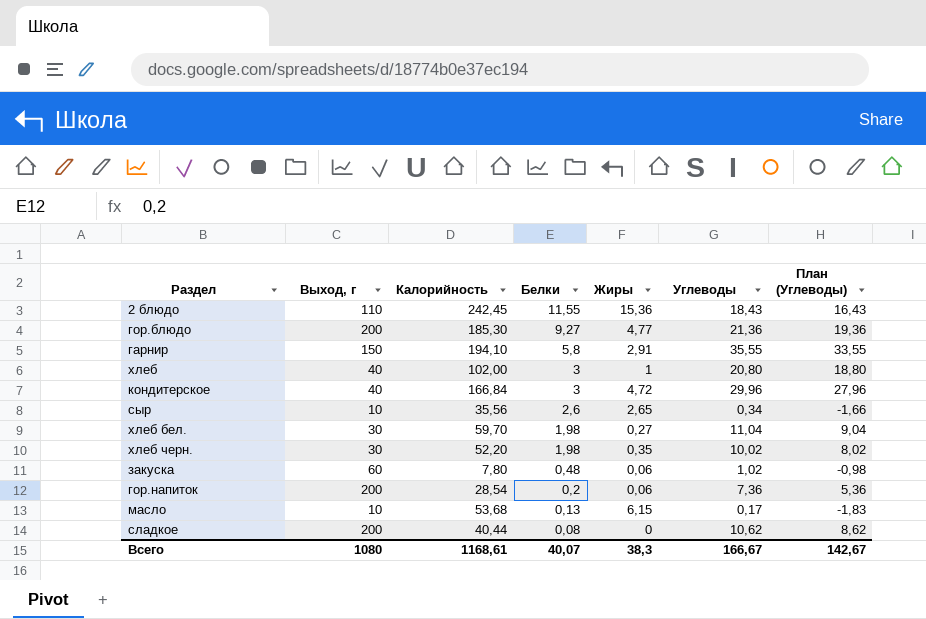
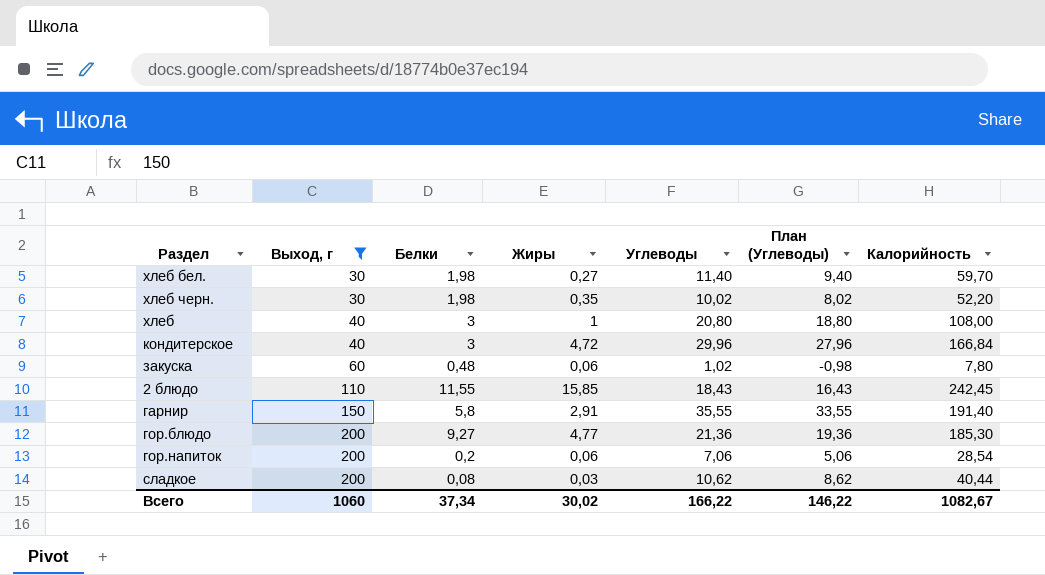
filter: none -> Выход, г != 10
row order: Белки descending -> Выход, г ascending
column Калорийность | position: 3 -> 7
хлеб бел. | Углеводы: 11,04 -> 11,40
хлеб бел. | План (Углеводы): 9,04 -> 9,40
хлеб | Калорийность: 102,00 -> 108,00
2 блюдо | Жиры: 15,36 -> 15,85
гарнир | Калорийность: 194,10 -> 191,40
гор.напиток | Углеводы: 7,36 -> 7,06
гор.напиток | План (Углеводы): 5,36 -> 5,06
сладкое | Жиры: 0 -> 0,03
Всего | Выход, г: 1080 -> 1060
Всего | Белки: 40,07 -> 37,34
Всего | Жиры: 38,3 -> 30,02
Всего | Углеводы: 166,67 -> 166,22
Всего | План (Углеводы): 142,67 -> 146,22
Всего | Калорийность: 1168,61 -> 1082,67

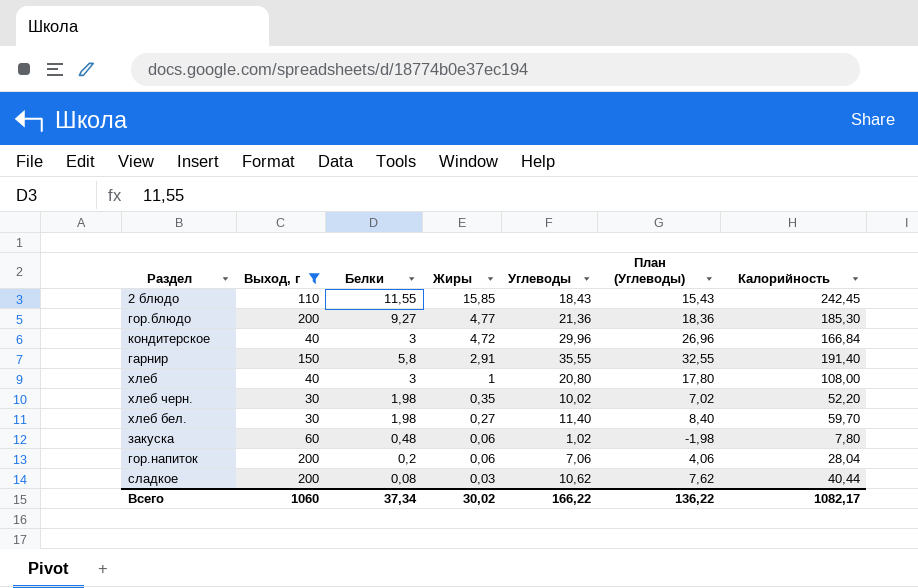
row order: Выход, г ascending -> Жиры descending
column План (Углеводы) | formula: [Углеводы] - 2 -> [Углеводы] - 3
гор.напиток | Калорийность: 28,54 -> 28,04
Всего | План (Углеводы): 146,22 -> 136,22
Всего | Калорийность: 1082,67 -> 1082,17

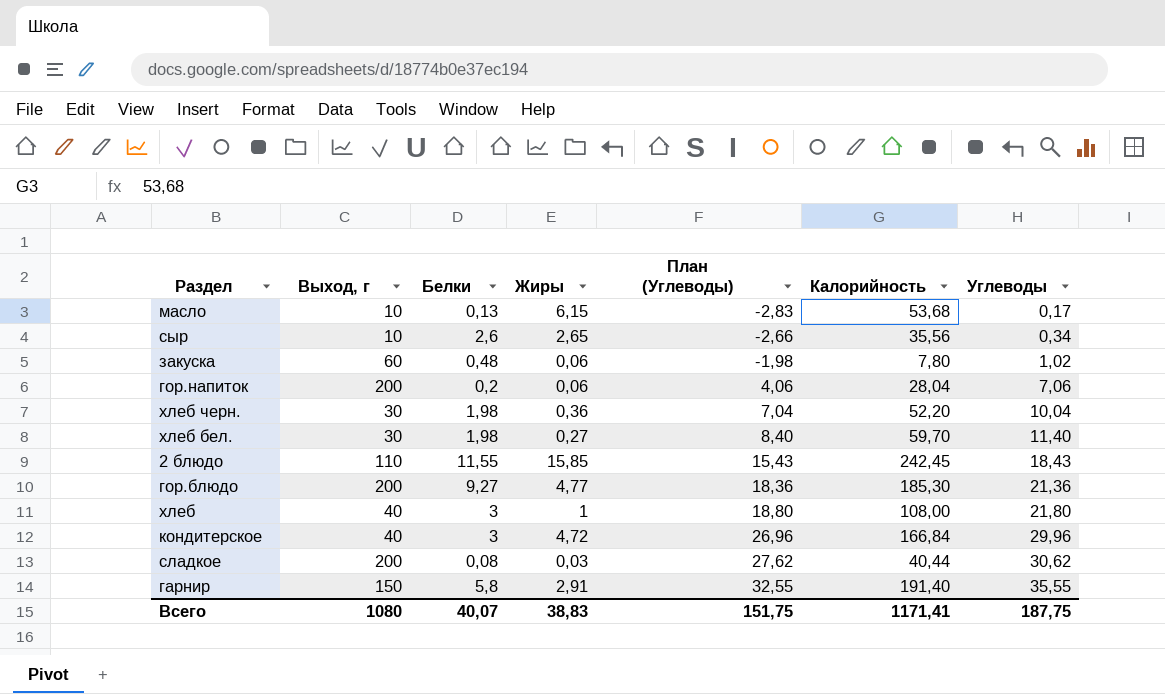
filter: Выход, г != 10 -> none
row order: Жиры descending -> План (Углеводы) ascending
column Углеводы | position: 5 -> 7
хлеб черн. | Жиры: 0,35 -> 0,36
хлеб черн. | План (Углеводы): 7,02 -> 7,04
хлеб черн. | Углеводы: 10,02 -> 10,04
хлеб | План (Углеводы): 17,80 -> 18,80
хлеб | Углеводы: 20,80 -> 21,80
сладкое | План (Углеводы): 7,62 -> 27,62
сладкое | Углеводы: 10,62 -> 30,62
Всего | Выход, г: 1060 -> 1080
Всего | Белки: 37,34 -> 40,07
Всего | Жиры: 30,02 -> 38,83
Всего | План (Углеводы): 136,22 -> 151,75
Всего | Калорийность: 1082,17 -> 1171,41
Всего | Углеводы: 166,22 -> 187,75

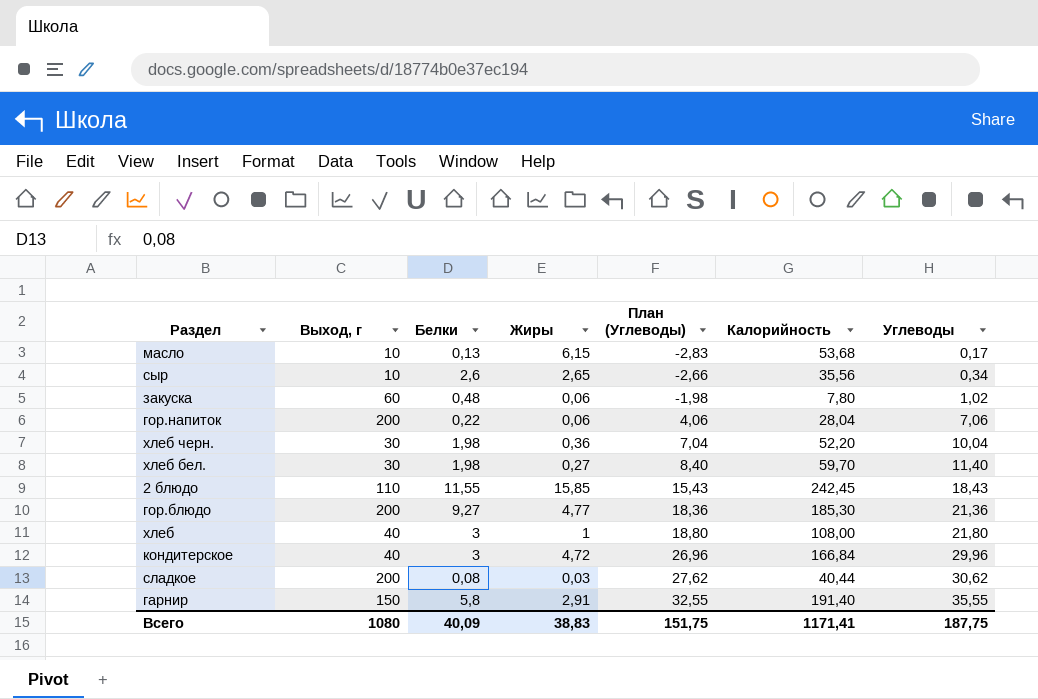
гор.напиток | Белки: 0,2 -> 0,22
Всего | Белки: 40,07 -> 40,09

